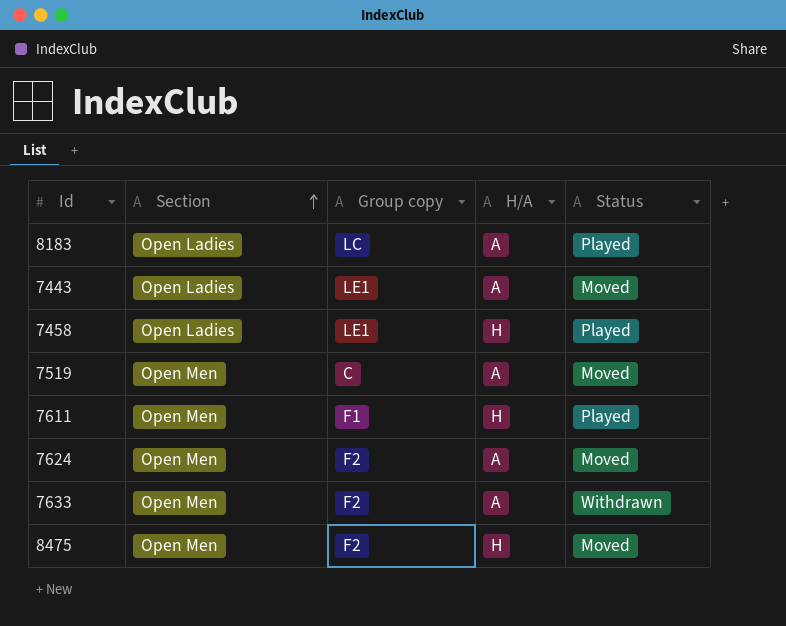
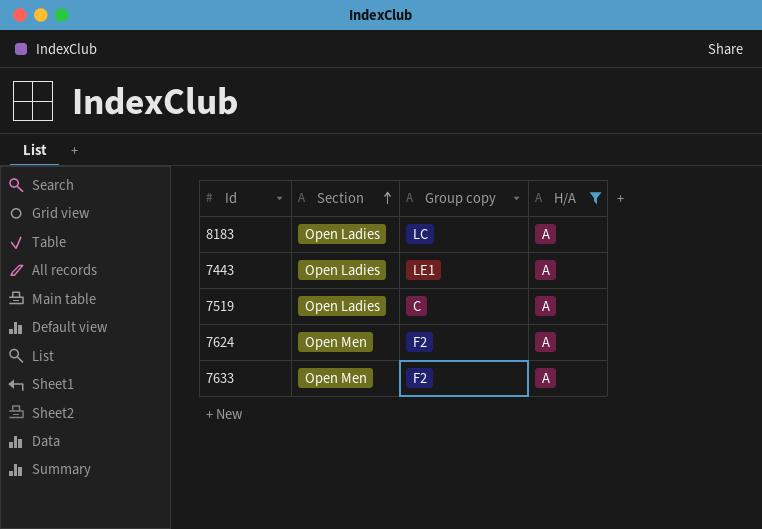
filter: none -> H/A = A
column Status | position: 5 -> none
7519 | Section: Open Men -> Open Ladies

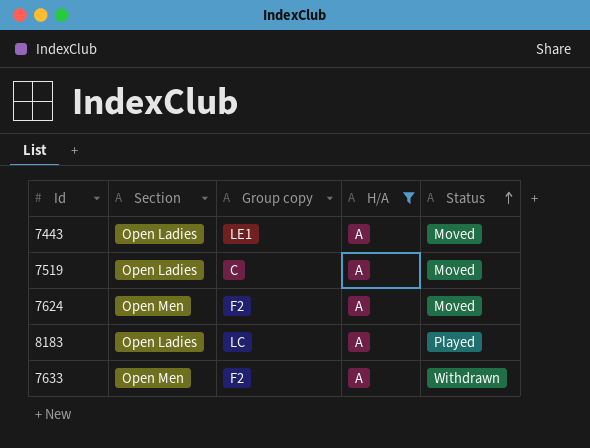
row order: Section ascending -> Status ascending
column Status | position: none -> 5

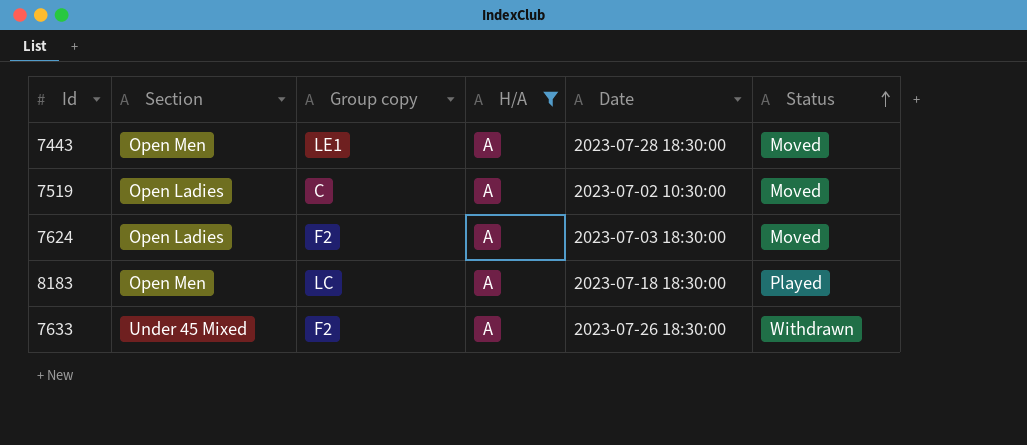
column Date | position: none -> 5
7443 | Section: Open Ladies -> Open Men
7624 | Section: Open Men -> Open Ladies
8183 | Section: Open Ladies -> Open Men
7633 | Section: Open Men -> Under 45 Mixed

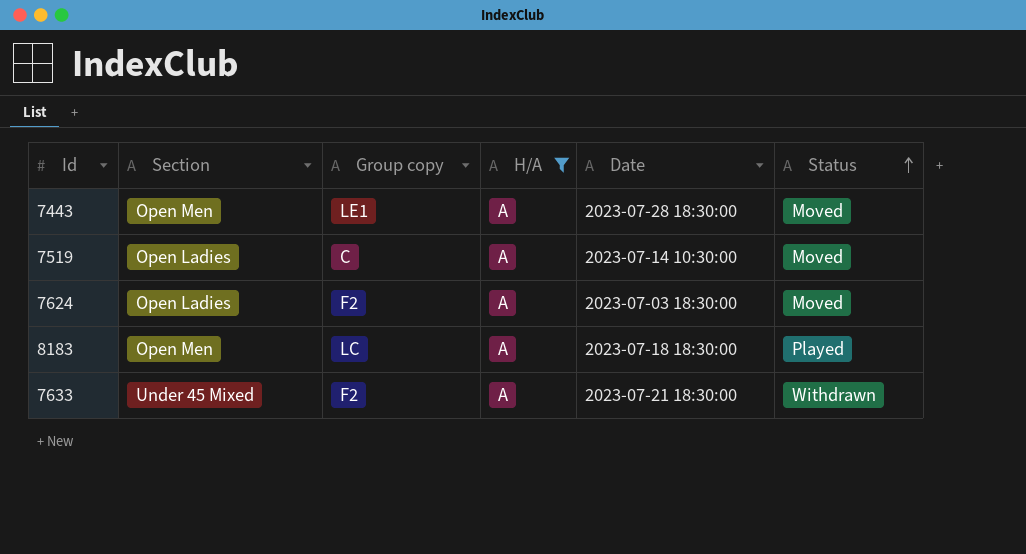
7519 | Date: 2023-07-02 10:30:00 -> 2023-07-14 10:30:00
7633 | Date: 2023-07-26 18:30:00 -> 2023-07-21 18:30:00

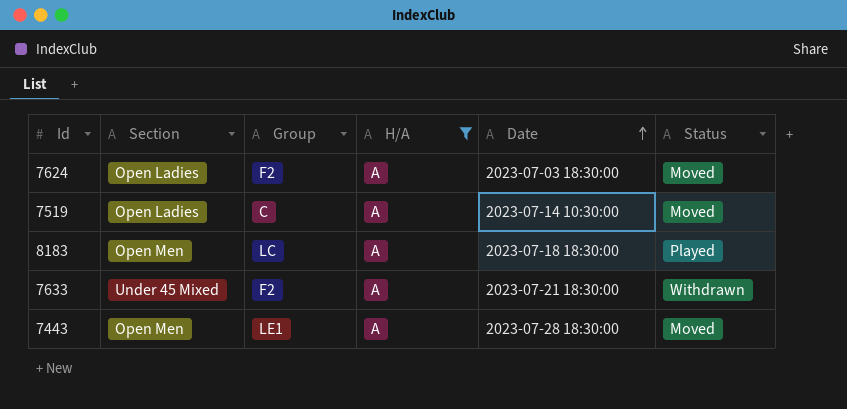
row order: Status ascending -> Date ascending
column name: Group copy -> Group

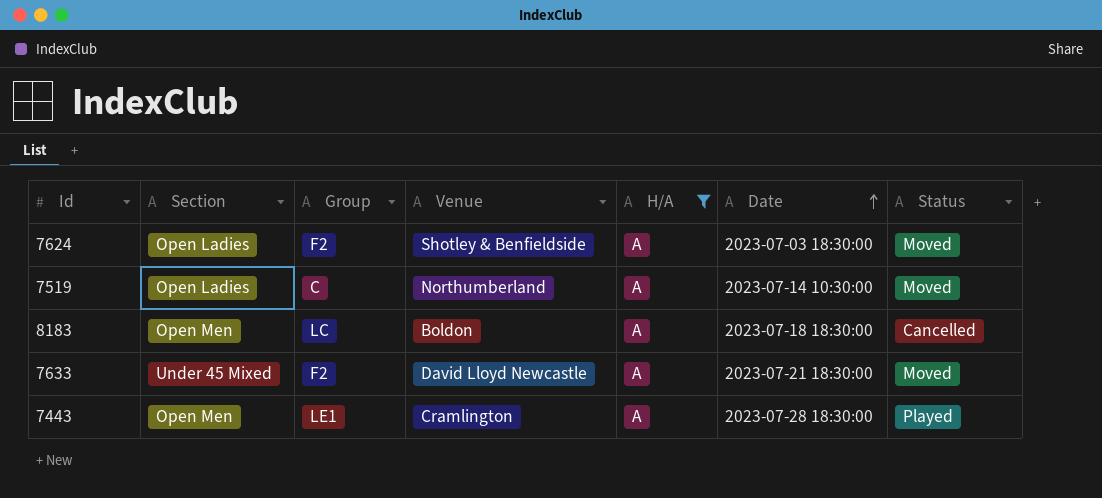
column Venue | position: none -> 4
8183 | Status: Played -> Cancelled
7633 | Status: Withdrawn -> Moved
7443 | Status: Moved -> Played

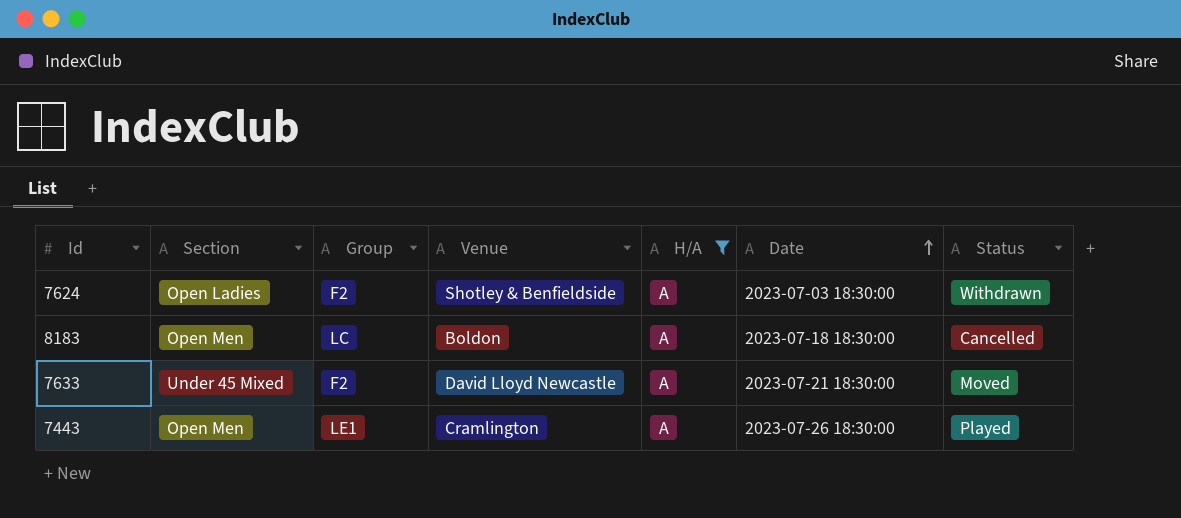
row 7519: Open Ladies | C | Northumberland | A | 2023-07-14 10:30:00 | Moved -> none
7624 | Status: Moved -> Withdrawn
7443 | Date: 2023-07-28 18:30:00 -> 2023-07-26 18:30:00

